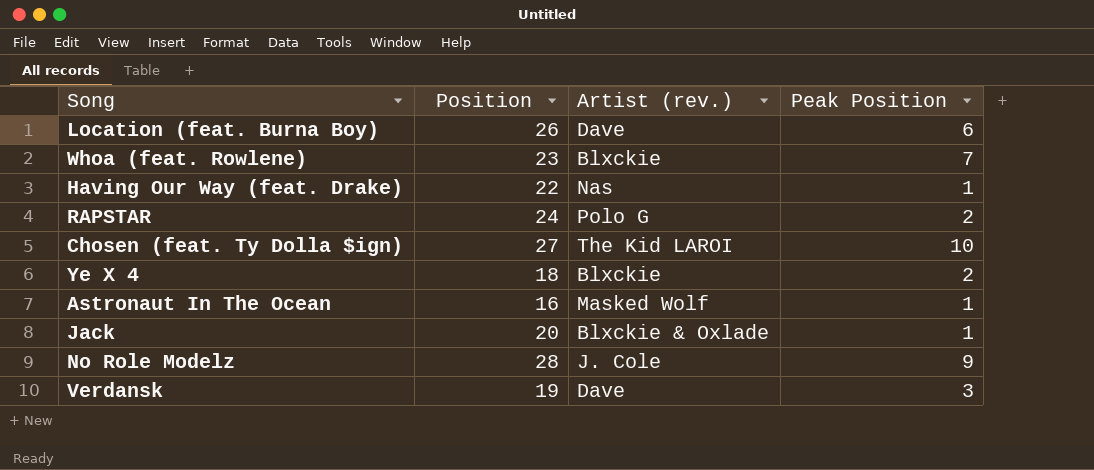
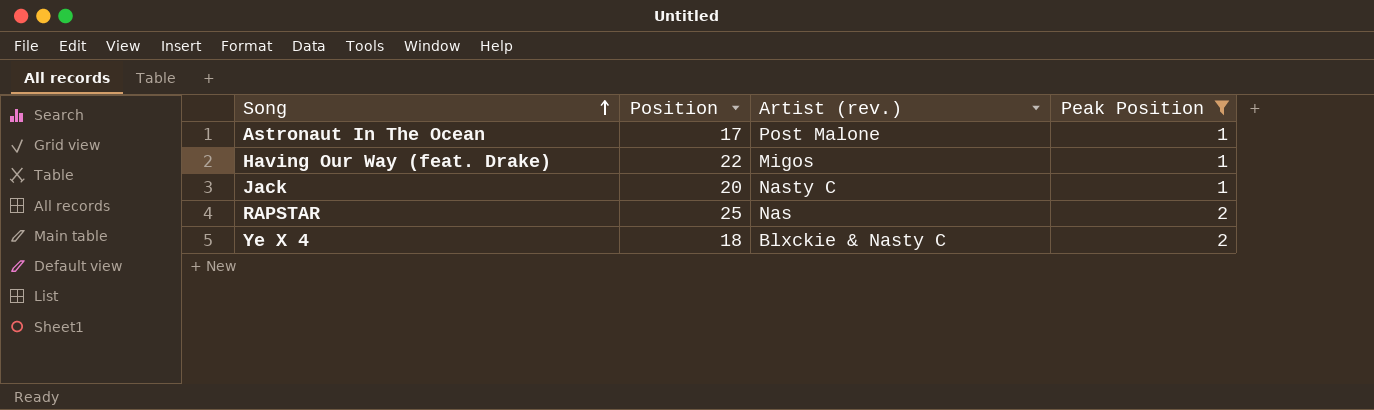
filter: none -> Peak Position <= 2
row order: none -> Song ascending
Astronaut In The Ocean | Position: 16 -> 17
Astronaut In The Ocean | Artist (rev.): Masked Wolf -> Post Malone
Having Our Way (feat. Drake) | Artist (rev.): Nas -> Migos
Jack | Artist (rev.): Blxckie & Oxlade -> Nasty C
RAPSTAR | Position: 24 -> 25
RAPSTAR | Artist (rev.): Polo G -> Nas
Ye X 4 | Artist (rev.): Blxckie -> Blxckie & Nasty C

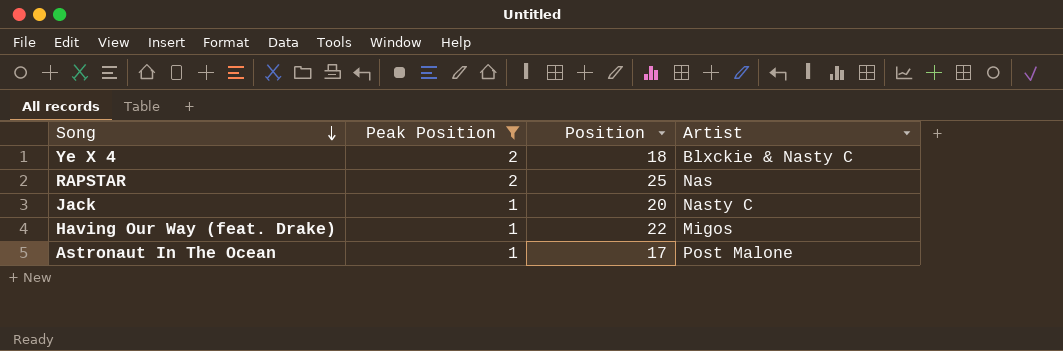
row order: Song ascending -> Song descending
column Peak Position | position: 4 -> 2
column name: Artist (rev.) -> Artist

